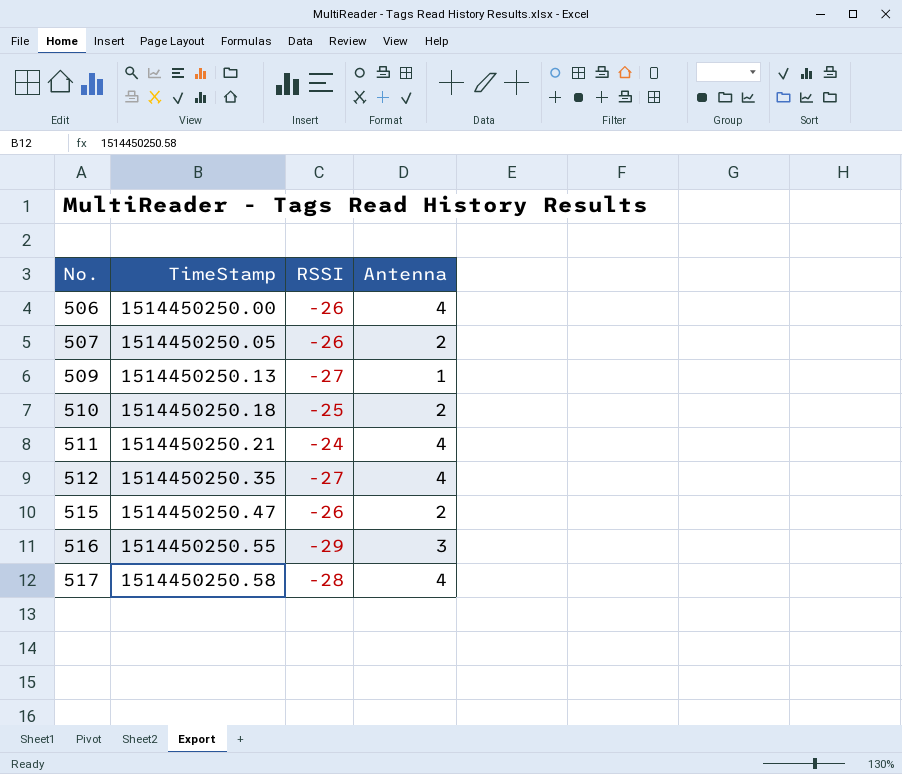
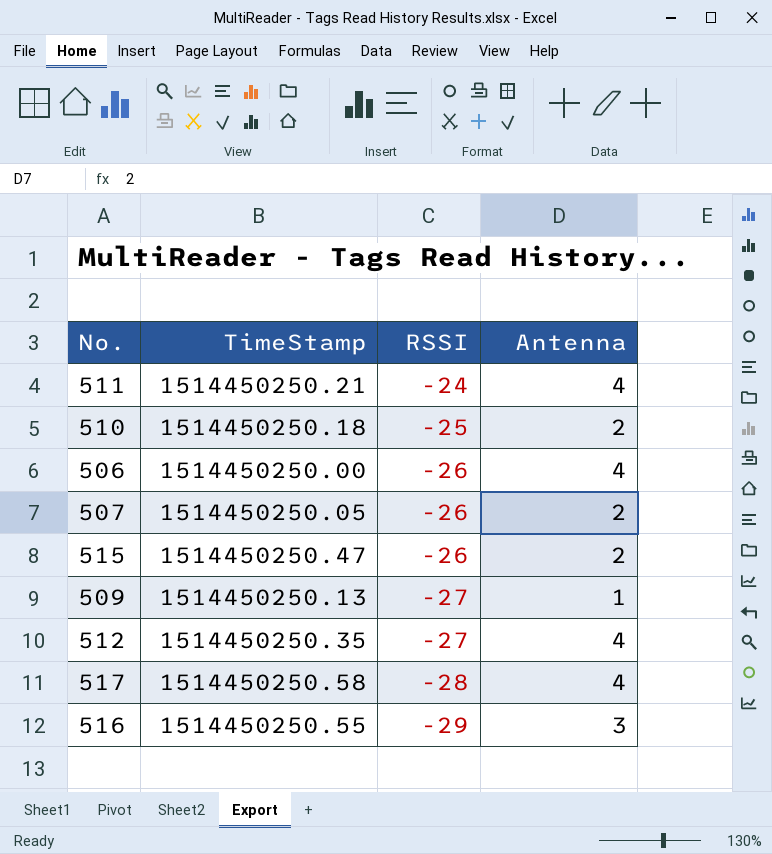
row order: No. ascending -> RSSI descending

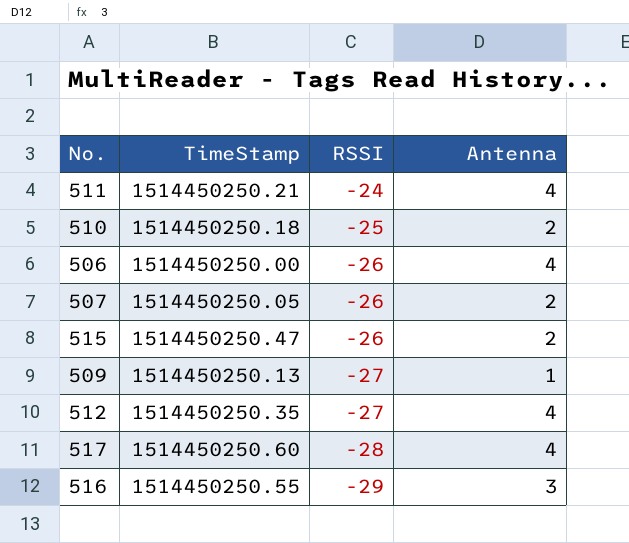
517 | TimeStamp: 1514450250.58 -> 1514450250.60

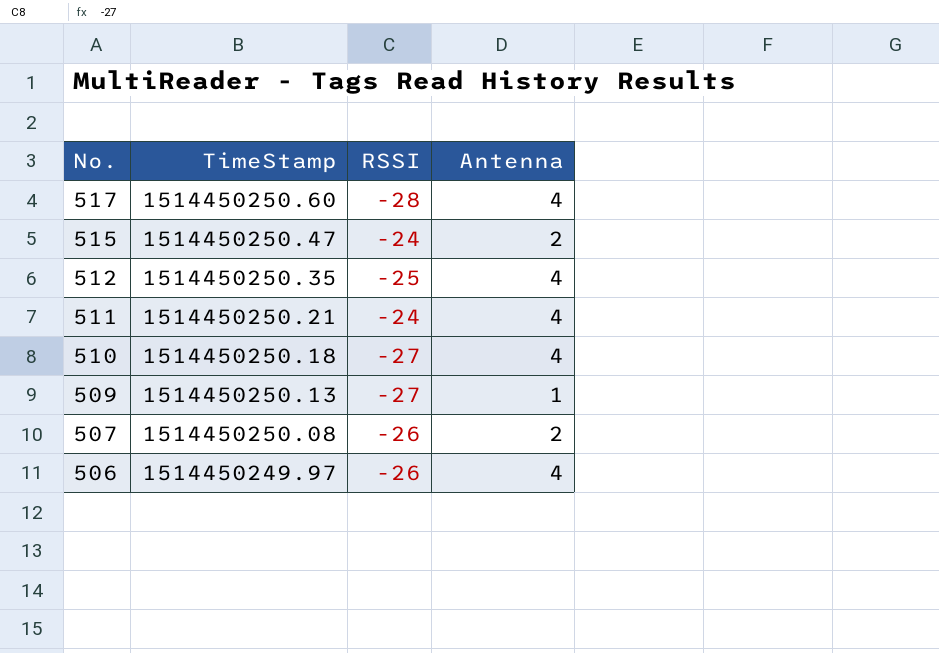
row order: RSSI descending -> No. descending
row 516: 1514450250.55 | -29 | 3 -> none
515 | RSSI: -26 -> -24
512 | RSSI: -27 -> -25
510 | RSSI: -25 -> -27
510 | Antenna: 2 -> 4
507 | TimeStamp: 1514450250.05 -> 1514450250.08
506 | TimeStamp: 1514450250.00 -> 1514450249.97

